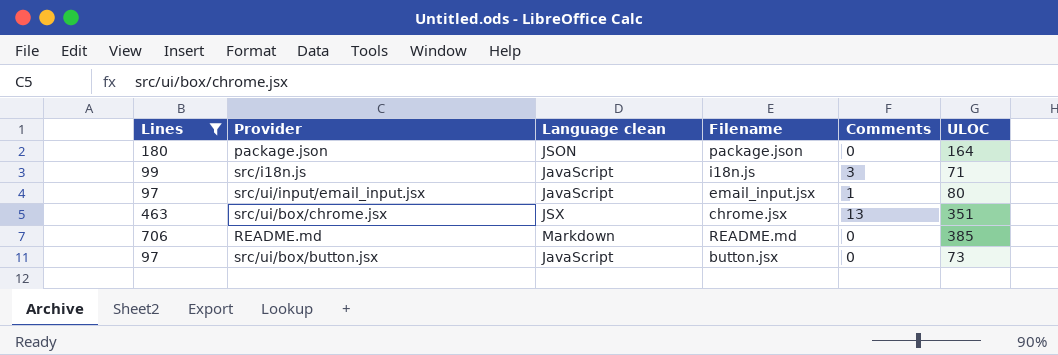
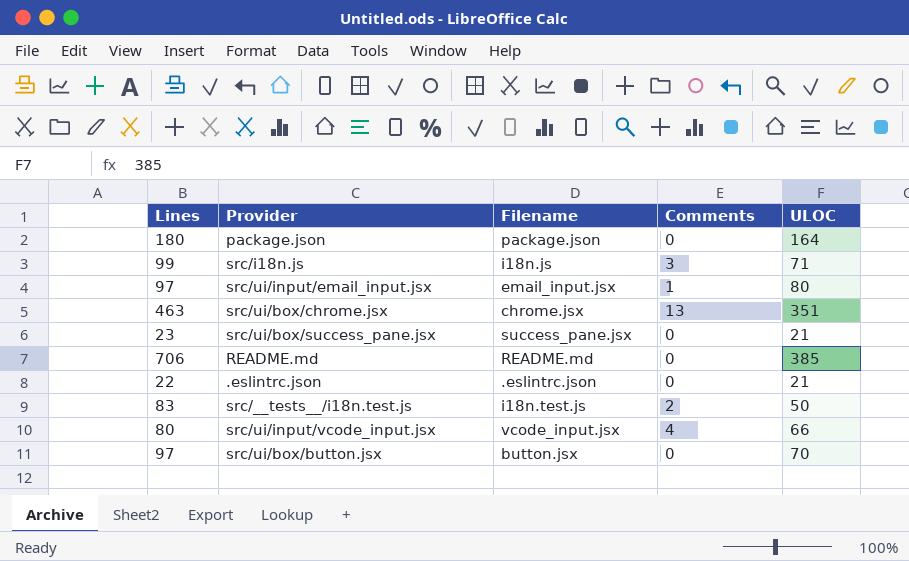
filter: Lines >= 97 -> none
column Language clean | position: 3 -> none
src/ui/box/button.jsx | ULOC: 73 -> 70

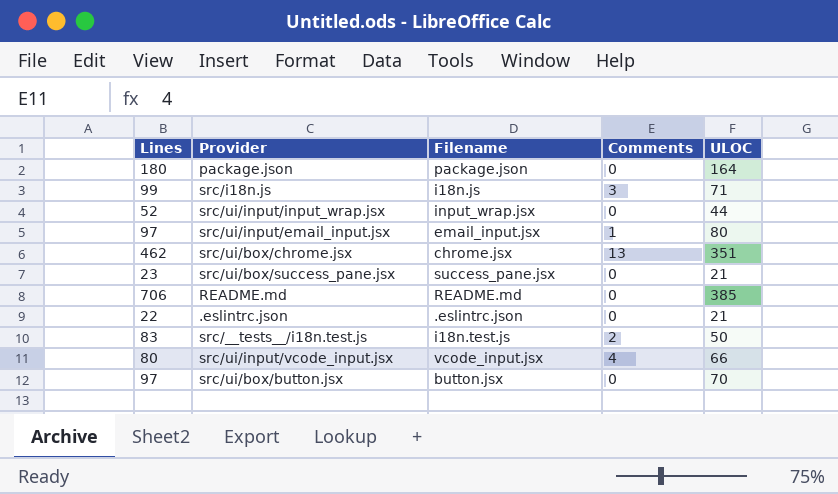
row src/ui/input/input_wrap.jsx: none -> 52 | input_wrap.jsx | 0 | 44
src/ui/box/chrome.jsx | Lines: 463 -> 462

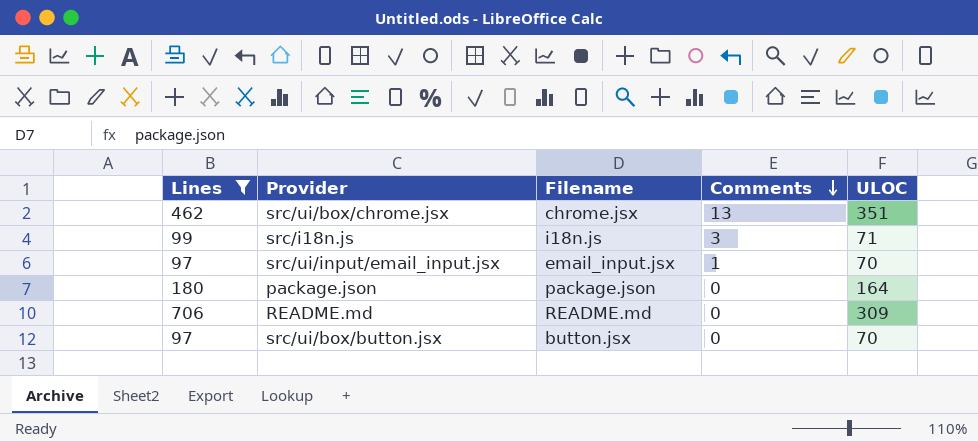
filter: none -> Lines >= 97
row order: none -> Comments descending
src/ui/input/email_input.jsx | ULOC: 80 -> 70
README.md | ULOC: 385 -> 309

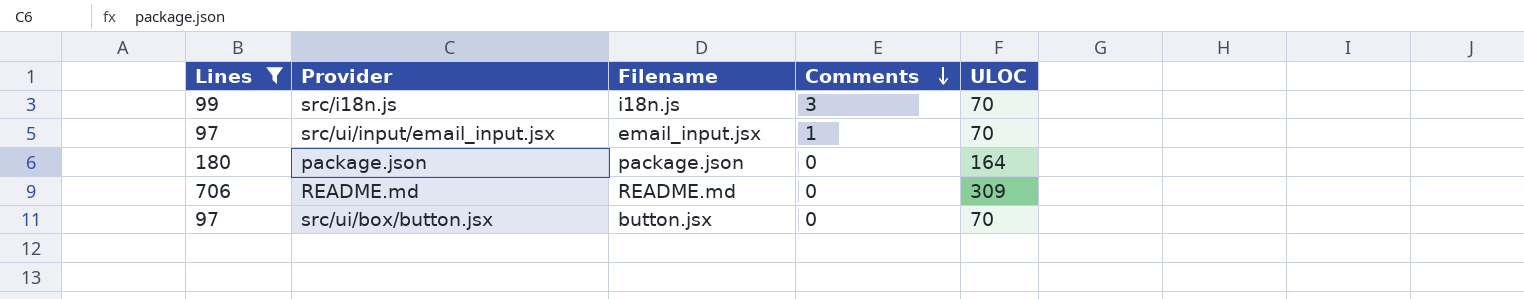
row src/ui/box/chrome.jsx: 462 | chrome.jsx | 13 | 351 -> none
src/i18n.js | ULOC: 71 -> 70

